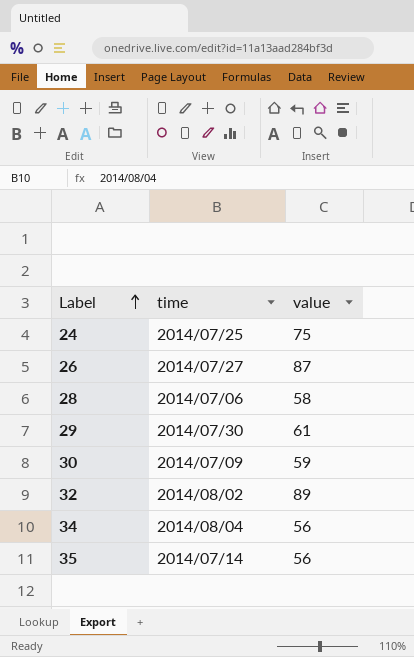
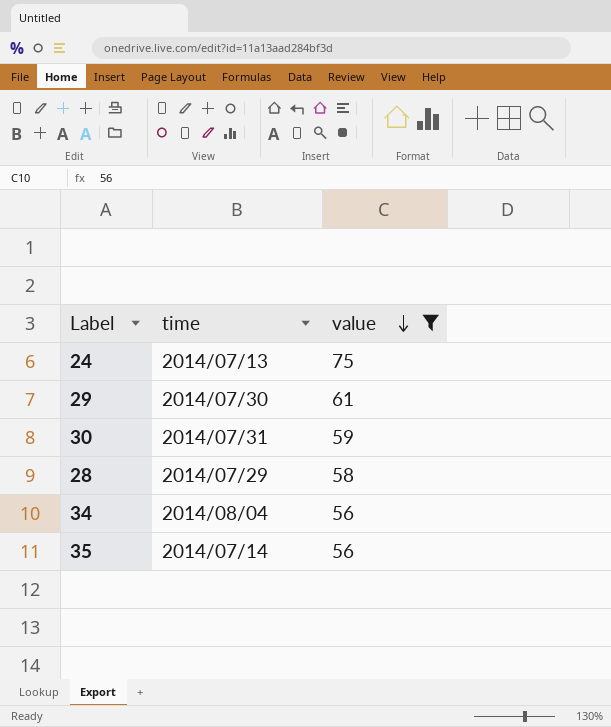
filter: none -> value <= 75
row order: Label ascending -> value descending
24 | time: 2014/07/25 -> 2014/07/13
30 | time: 2014/07/09 -> 2014/07/31
28 | time: 2014/07/06 -> 2014/07/29

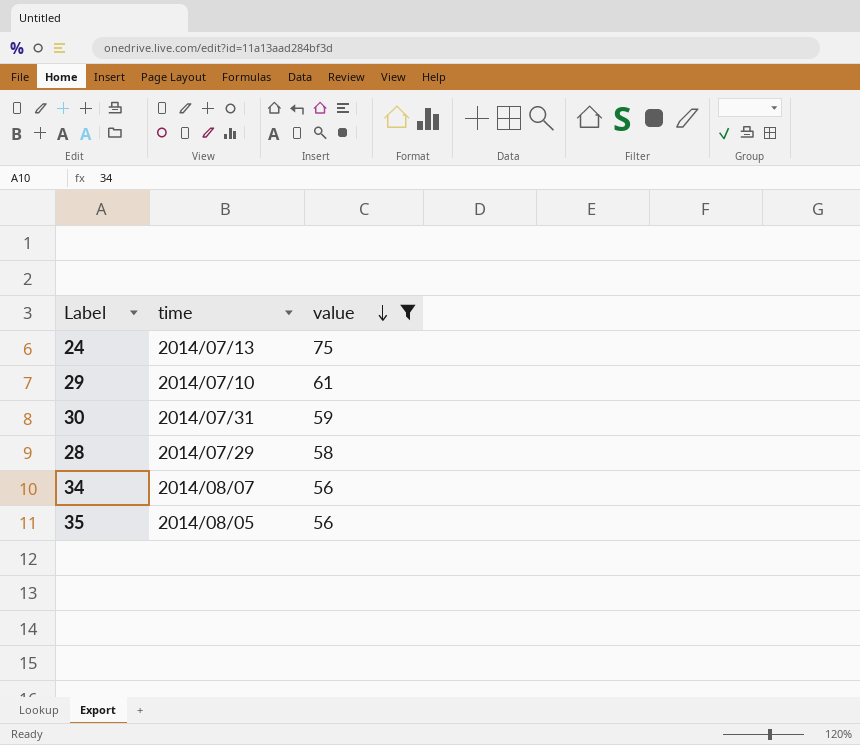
29 | time: 2014/07/30 -> 2014/07/10
34 | time: 2014/08/04 -> 2014/08/07
35 | time: 2014/07/14 -> 2014/08/05

